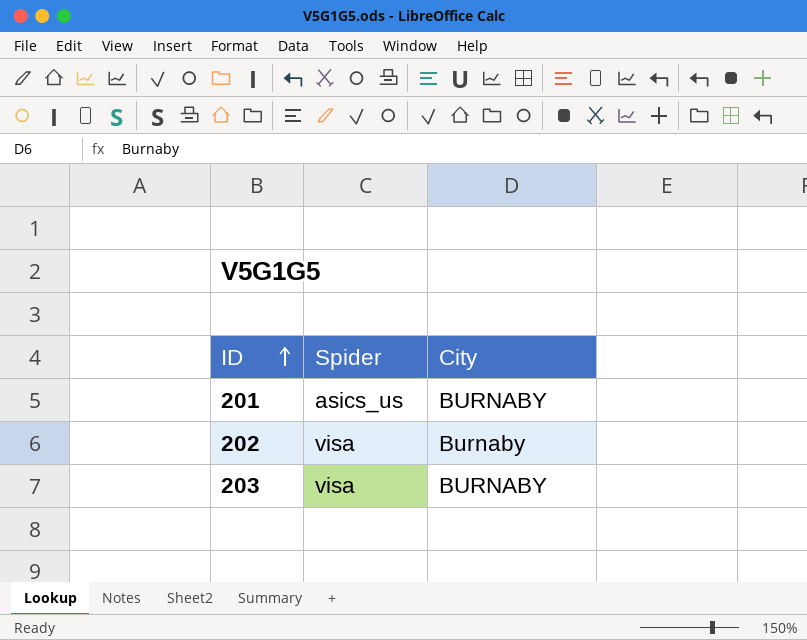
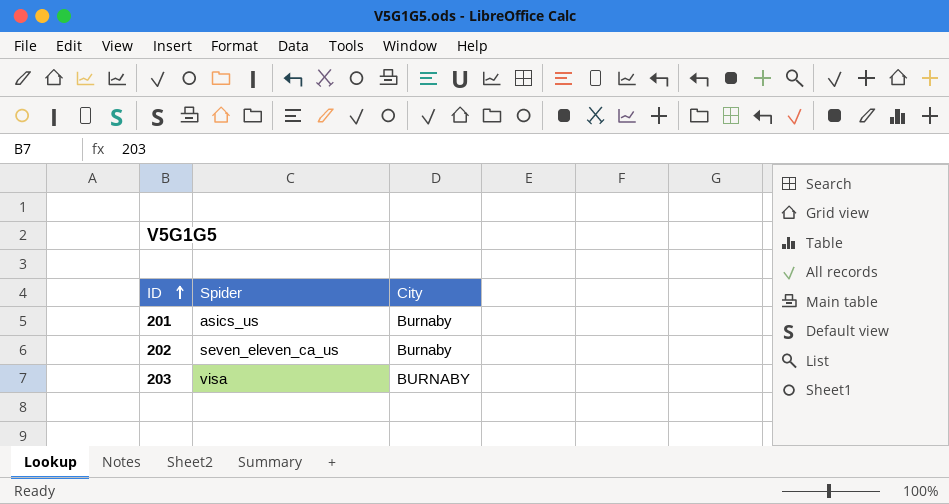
201 | City: BURNABY -> Burnaby
202 | Spider: visa -> seven_eleven_ca_us

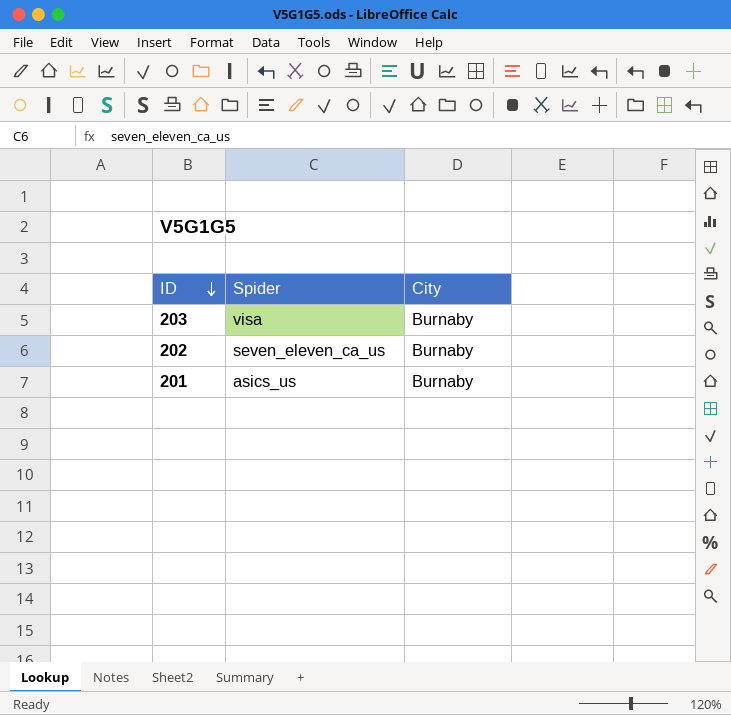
row order: ID ascending -> ID descending
203 | City: BURNABY -> Burnaby

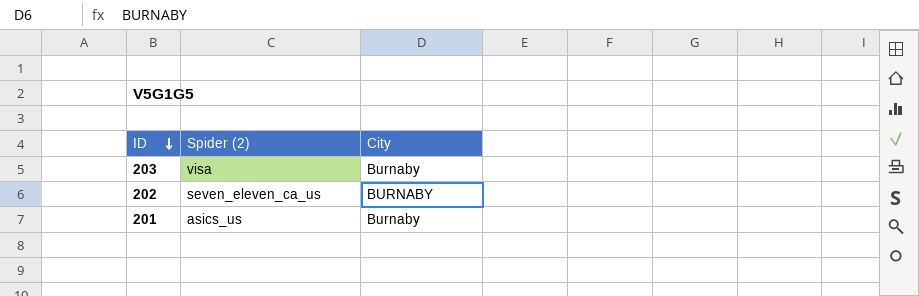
column name: Spider -> Spider (2)
202 | City: Burnaby -> BURNABY

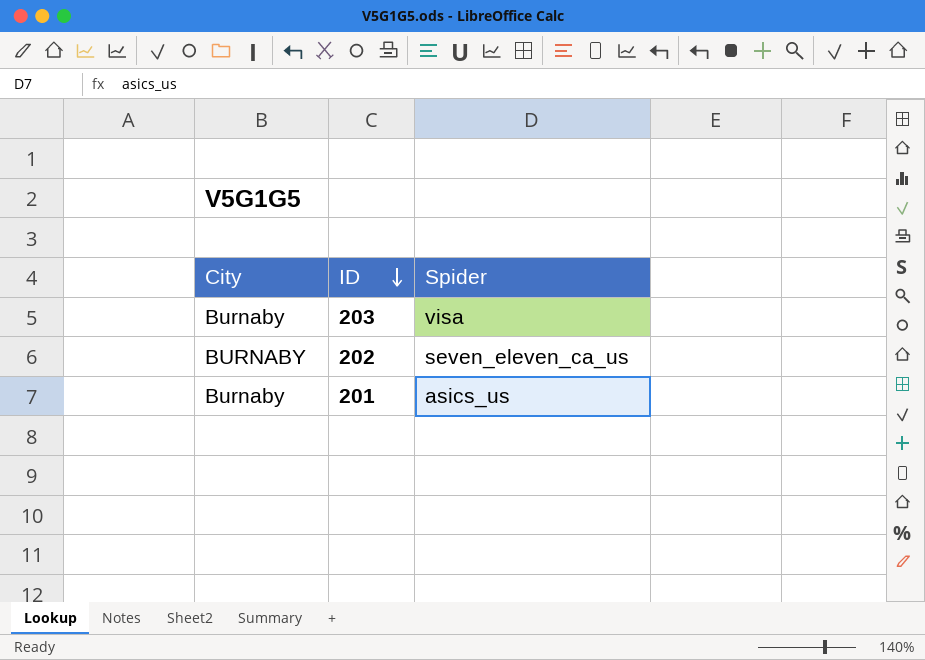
column City | position: 3 -> 1
column name: Spider (2) -> Spider

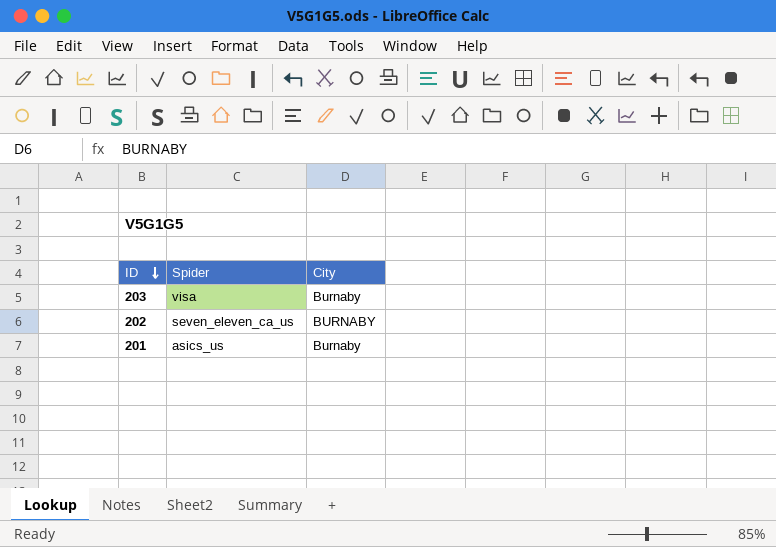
column City | position: 1 -> 3

